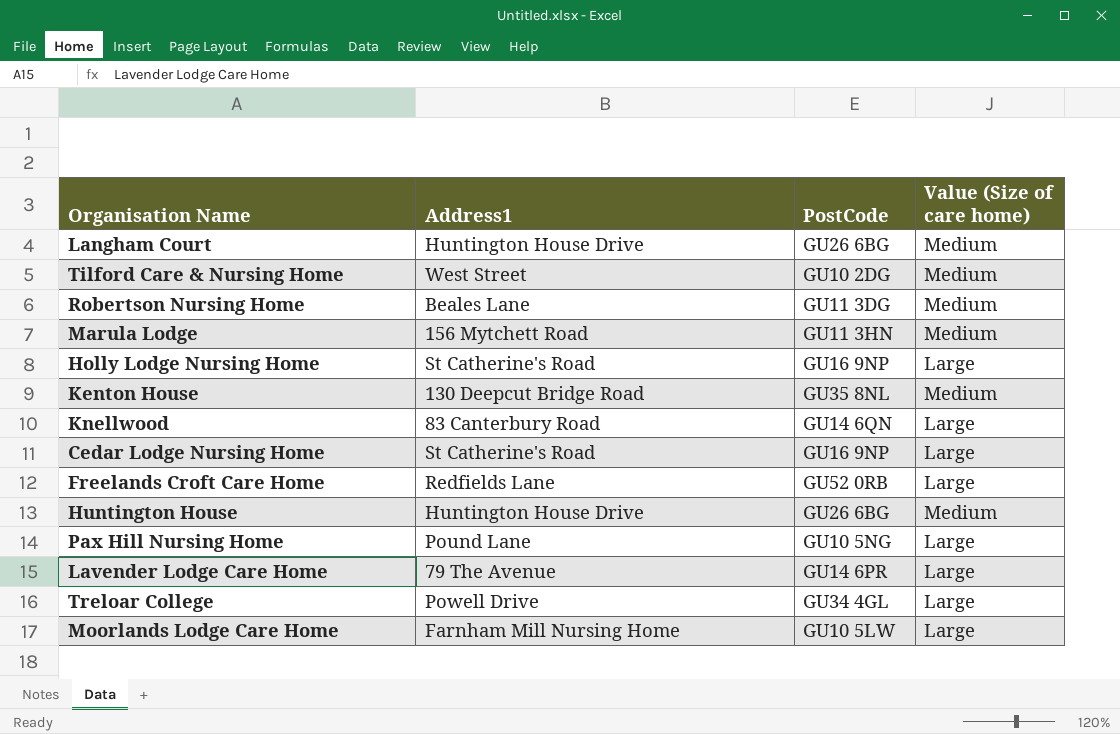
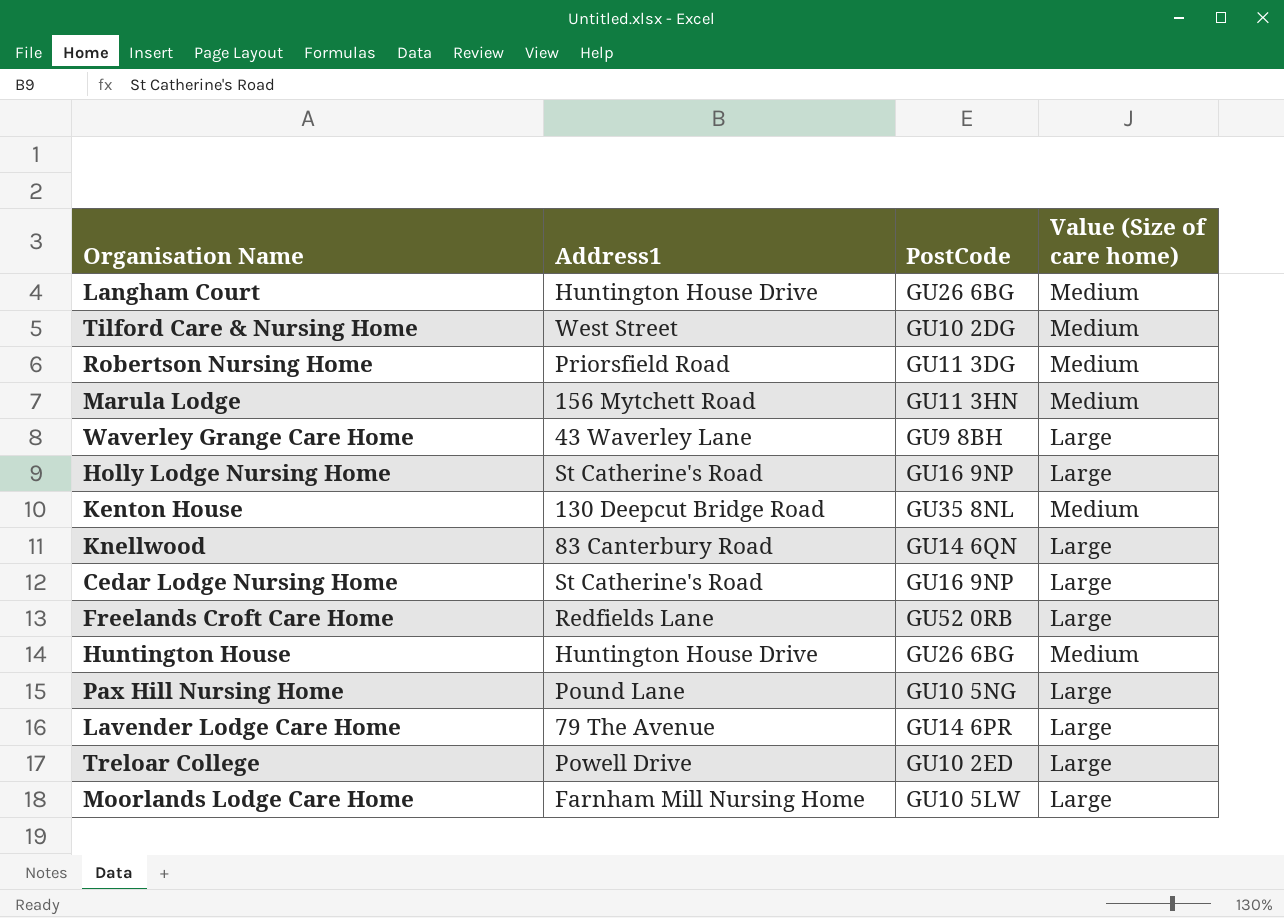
Robertson Nursing Home | Address1: Beales Lane -> Priorsfield Road
row Waverley Grange Care Home: none -> 43 Waverley Lane | GU9 8BH | Large
Treloar College | PostCode: GU34 4GL -> GU10 2ED

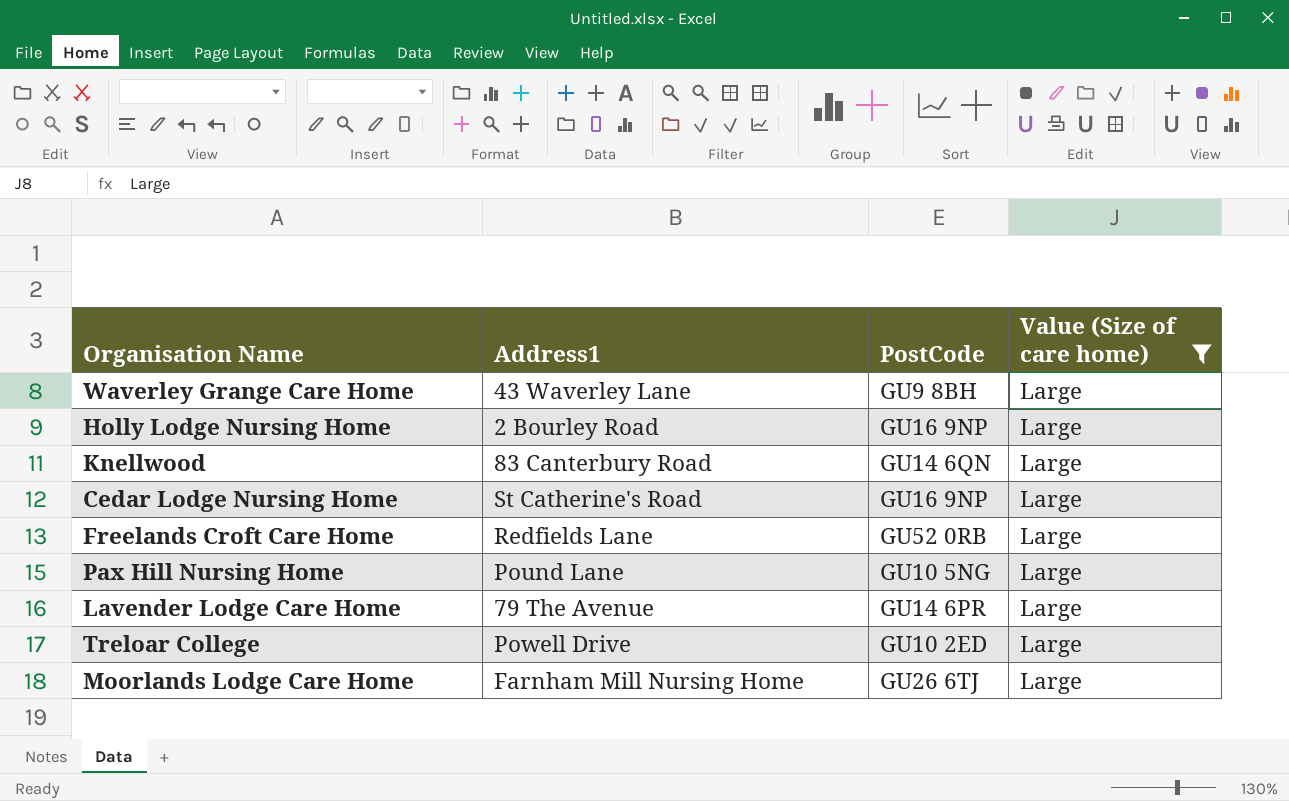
filter: none -> Value (Size of care home) = Large
Holly Lodge Nursing Home | Address1: St Catherine's Road -> 2 Bourley Road
Moorlands Lodge Care Home | PostCode: GU10 5LW -> GU26 6TJ

